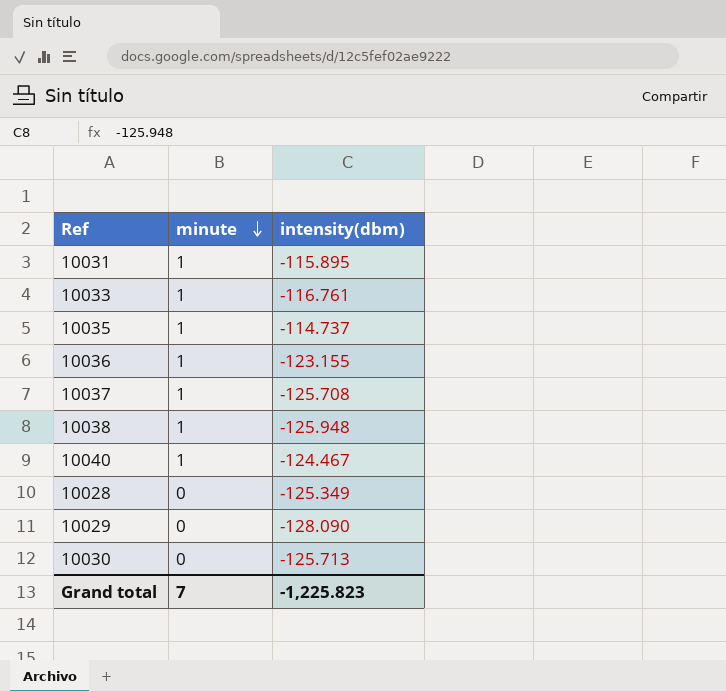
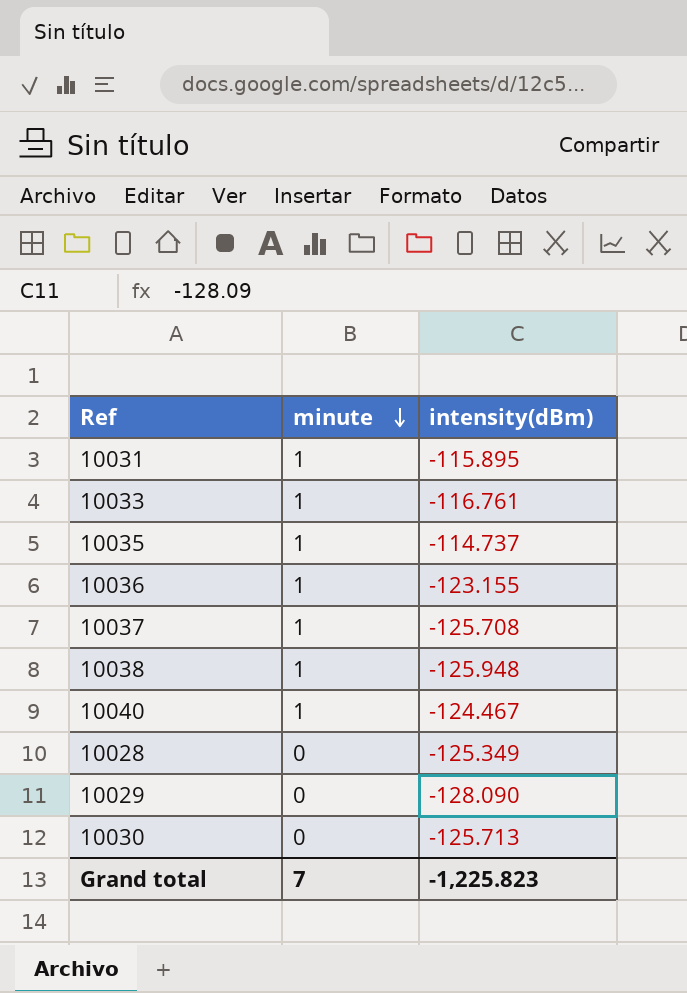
column name: intensity(dbm) -> intensity(dBm)

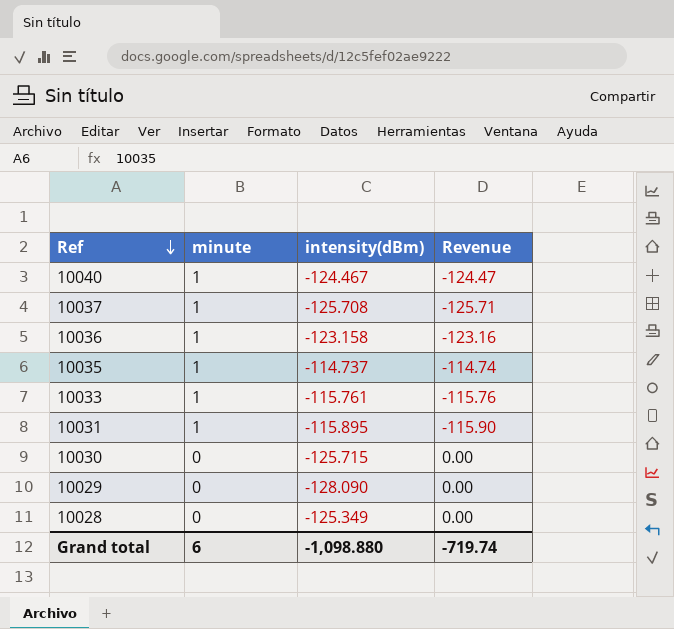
row order: minute descending -> Ref descending
column Revenue | formula: none -> [minute] * [intensity(dBm)]
row 10038: 1 | -125.948 -> none
10036 | intensity(dBm): -123.155 -> -123.158
10033 | intensity(dBm): -116.761 -> -115.761
10030 | intensity(dBm): -125.713 -> -125.715
Grand total | minute: 7 -> 6
Grand total | intensity(dBm): -1,225.823 -> -1,098.880

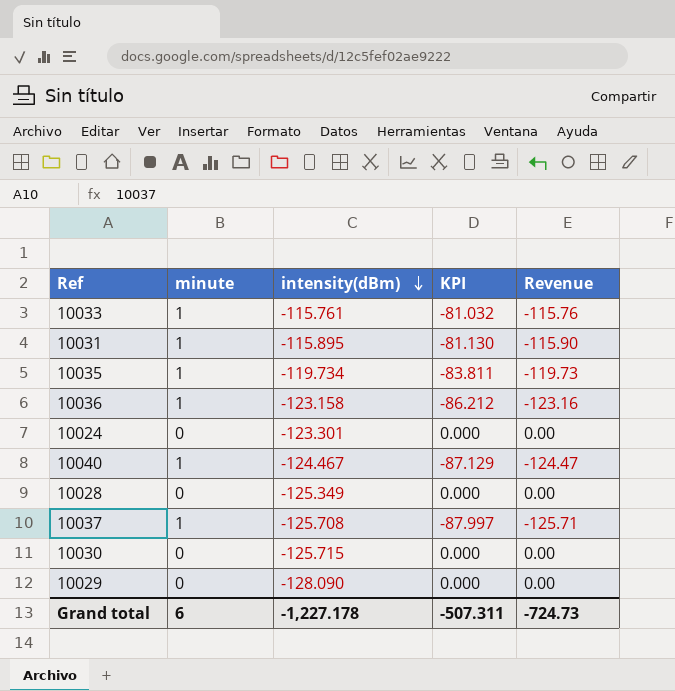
row order: Ref descending -> intensity(dBm) descending
column KPI | formula: none -> [Revenue] * 0.7
10035 | intensity(dBm): -114.737 -> -119.734
10035 | Revenue: -114.74 -> -119.73
row 10024: none -> 0 | -123.301 | 0.000 | 0.00
Grand total | intensity(dBm): -1,098.880 -> -1,227.178
Grand total | Revenue: -719.74 -> -724.73

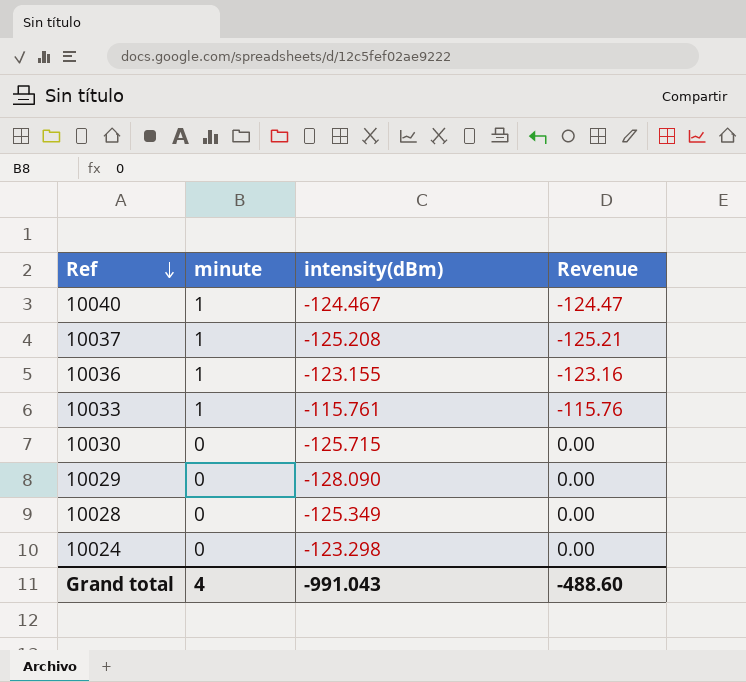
row order: intensity(dBm) descending -> Ref descending
column KPI | formula: [Revenue] * 0.7 -> none
row 10031: 1 | -115.895 | -81.130 | -115.90 -> none
row 10035: 1 | -119.734 | -83.811 | -119.73 -> none
10037 | intensity(dBm): -125.708 -> -125.208
10037 | Revenue: -125.71 -> -125.21
10036 | intensity(dBm): -123.158 -> -123.155
10024 | intensity(dBm): -123.301 -> -123.298
Grand total | minute: 6 -> 4
Grand total | intensity(dBm): -1,227.178 -> -991.043
Grand total | Revenue: -724.73 -> -488.60

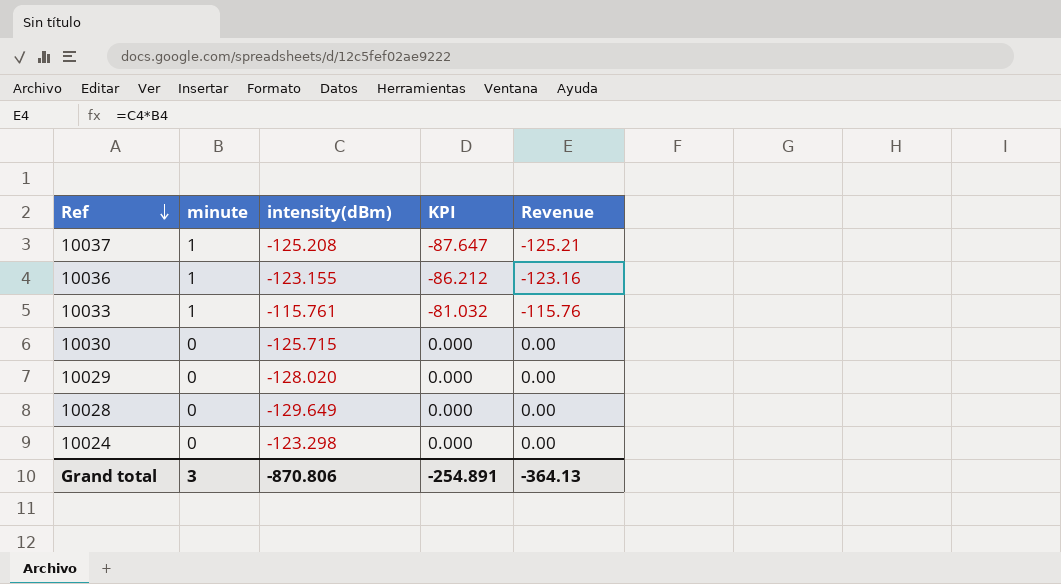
column KPI | formula: none -> [Revenue] * 0.7
row 10040: 1 | -124.467 | -124.47 -> none
10029 | intensity(dBm): -128.090 -> -128.020
10028 | intensity(dBm): -125.349 -> -129.649
Grand total | minute: 4 -> 3
Grand total | intensity(dBm): -991.043 -> -870.806
Grand total | Revenue: -488.60 -> -364.13

